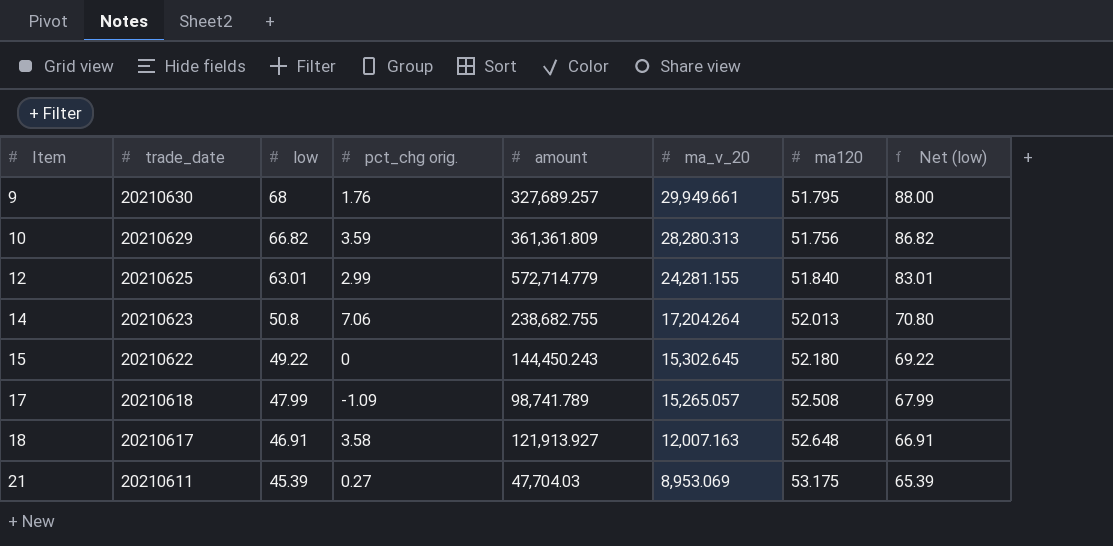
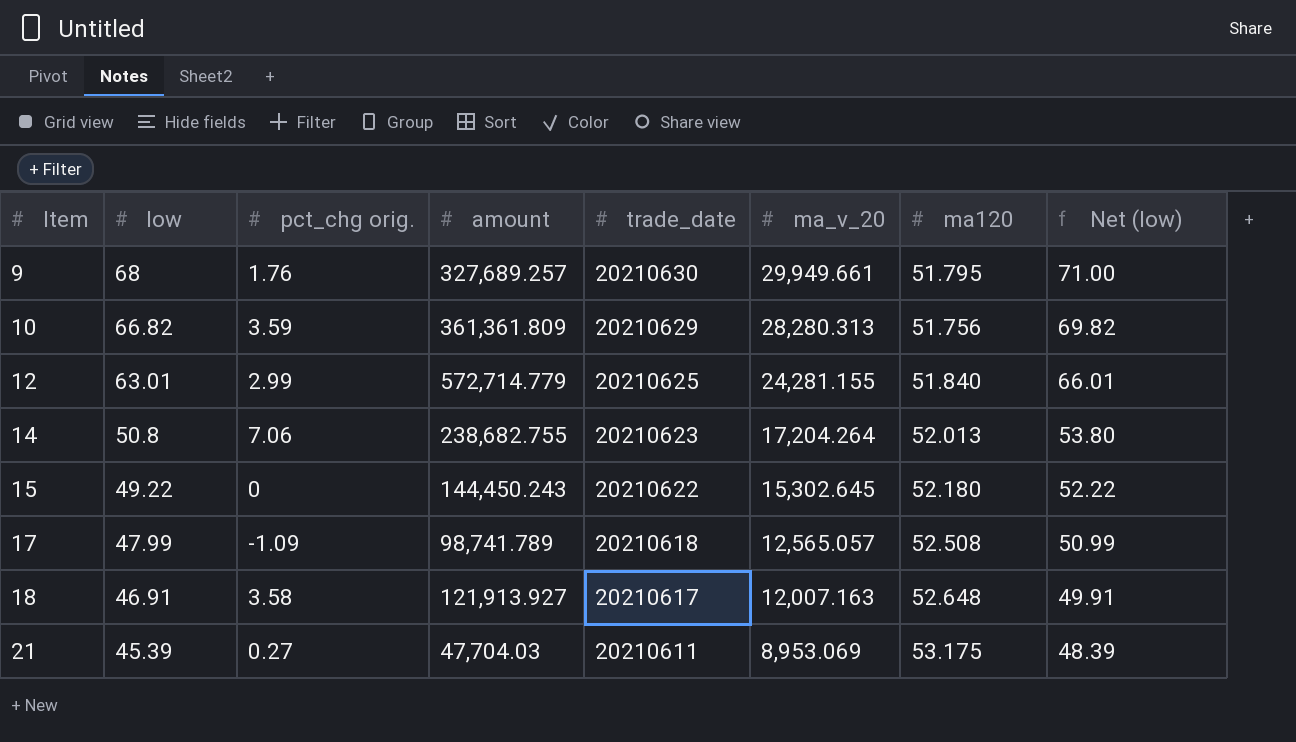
column trade_date | position: 2 -> 5
column Net (low) | formula: [low] + 20 -> [low] + 3
17 | ma_v_20: 15,265.057 -> 12,565.057

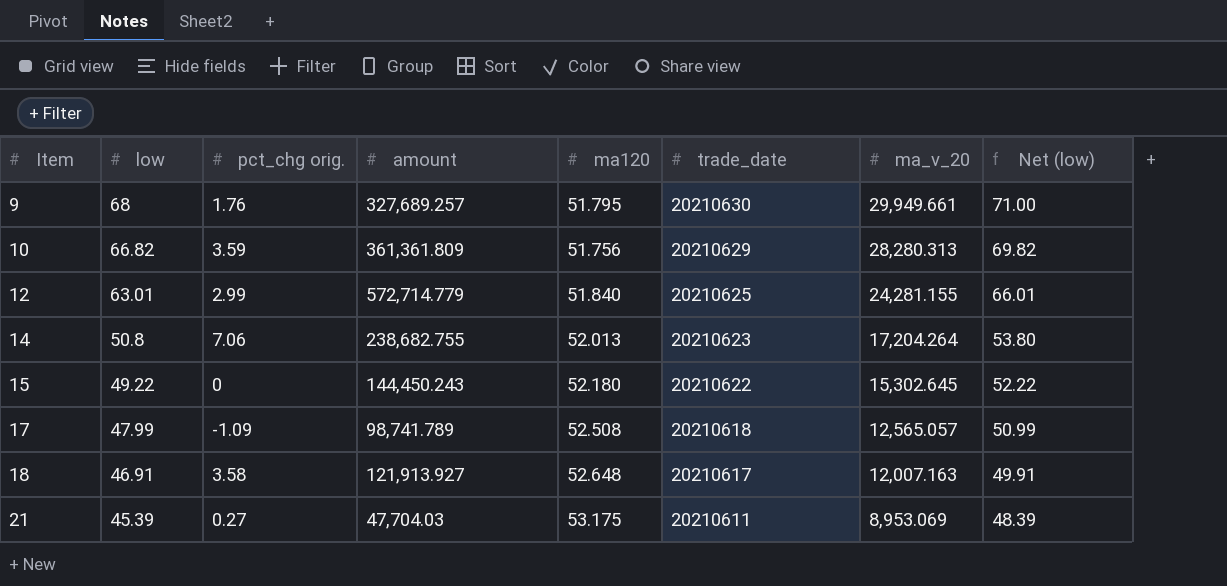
column ma120 | position: 7 -> 5

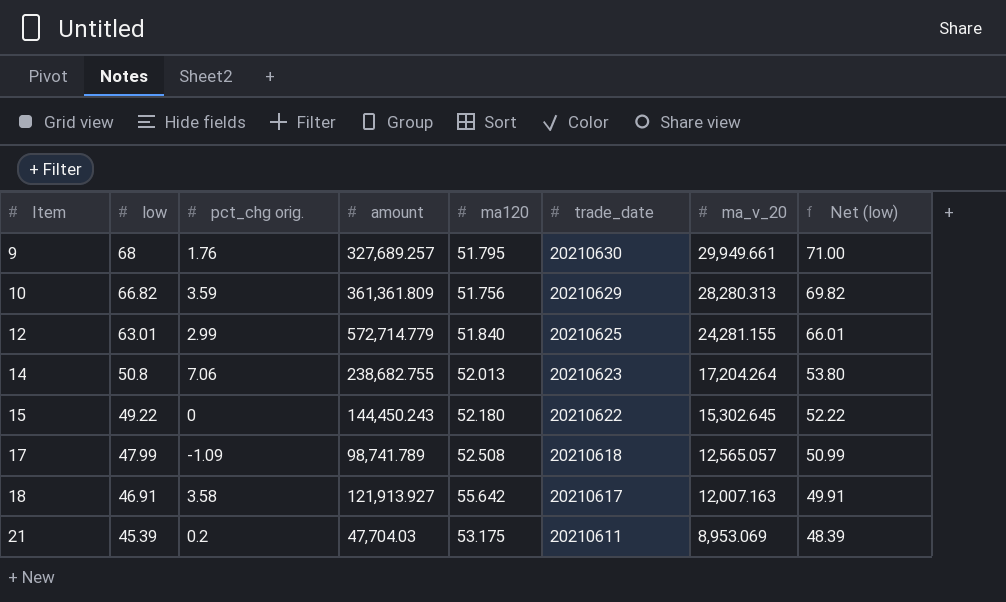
18 | ma120: 52.648 -> 55.642
21 | pct_chg orig.: 0.27 -> 0.2

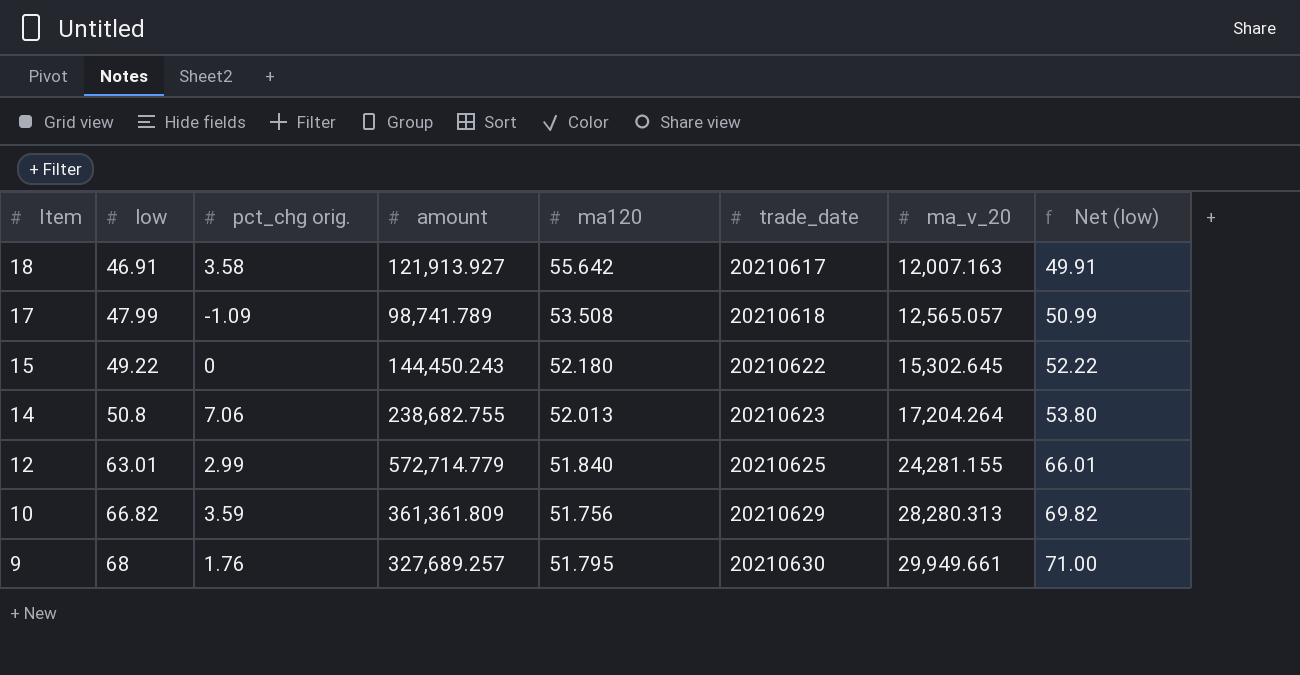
row order: Item ascending -> Item descending
row 21: 45.39 | 0.2 | 47,704.03 | 53.175 | 20210611 | 8,953.069 | 48.39 -> none
17 | ma120: 52.508 -> 53.508

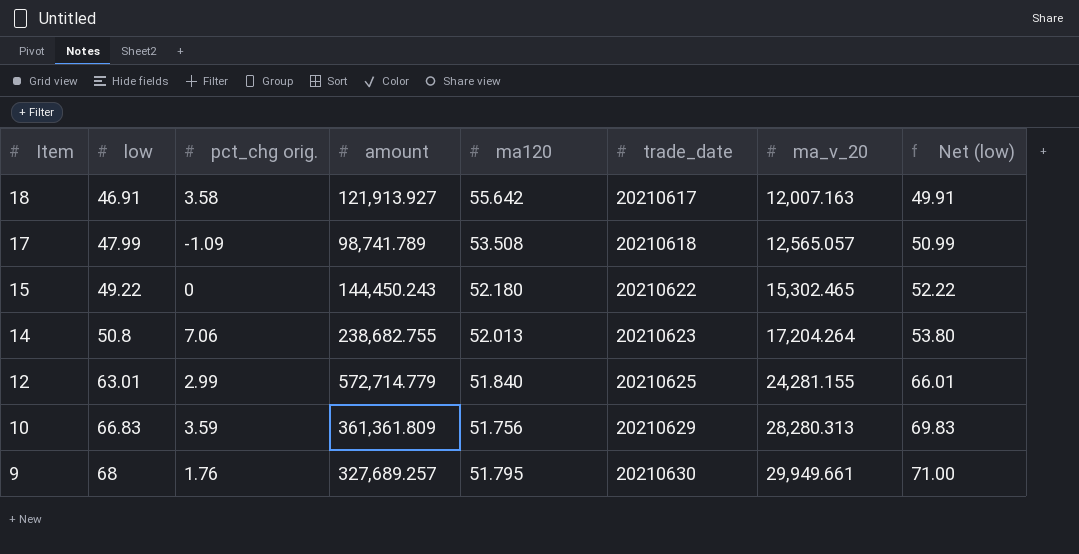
15 | ma_v_20: 15,302.645 -> 15,302.465
10 | low: 66.82 -> 66.83
10 | Net (low): 69.82 -> 69.83

